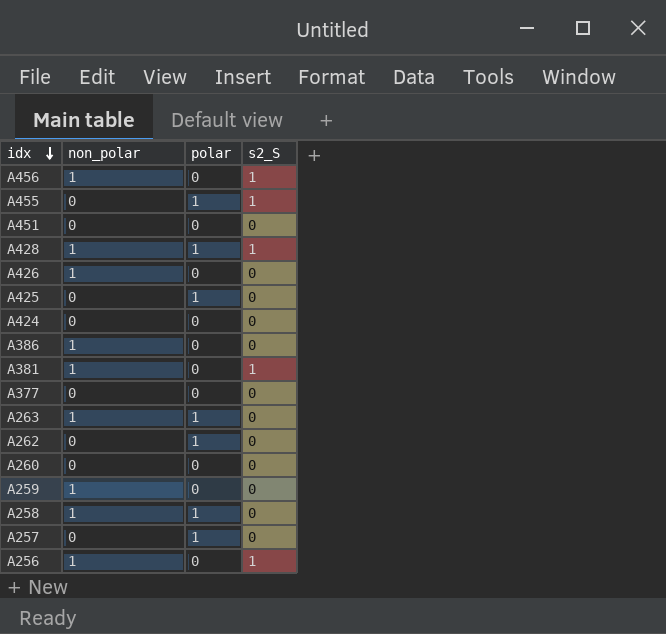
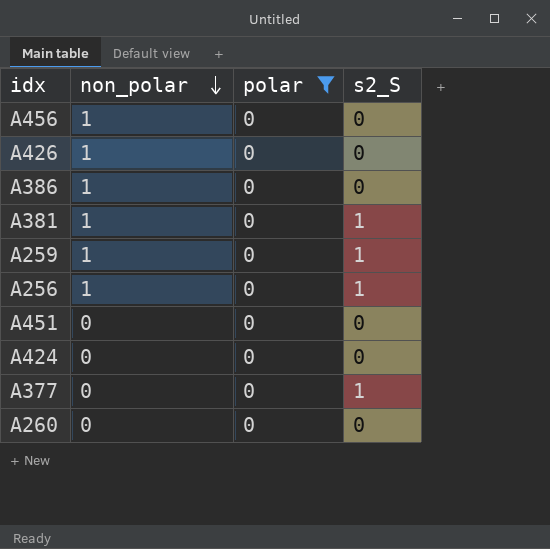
filter: none -> polar = 0
row order: idx descending -> non_polar descending
A456 | s2_S: 1 -> 0
A259 | s2_S: 0 -> 1
A377 | s2_S: 0 -> 1

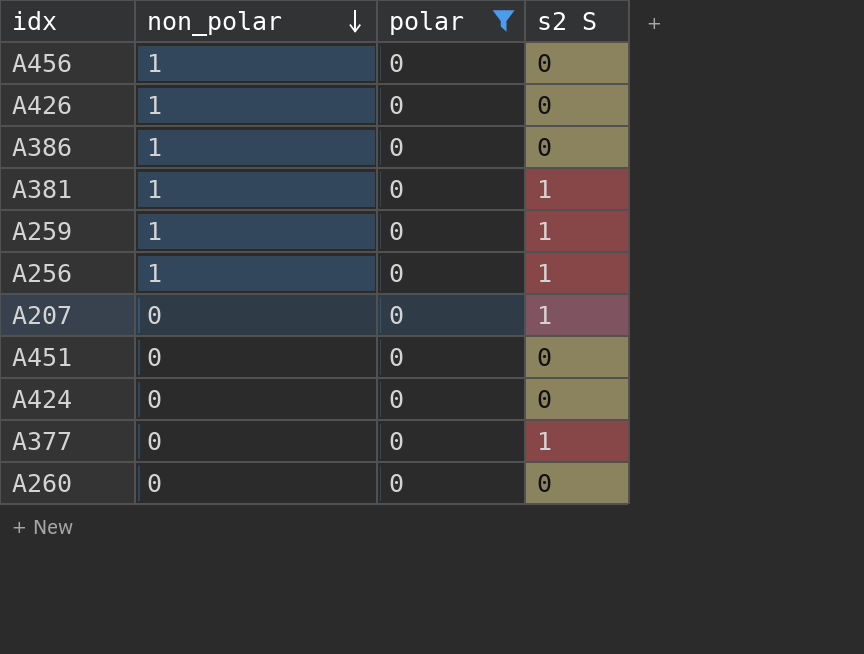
column name: s2_S -> s2 S
row A207: none -> 0 | 0 | 1

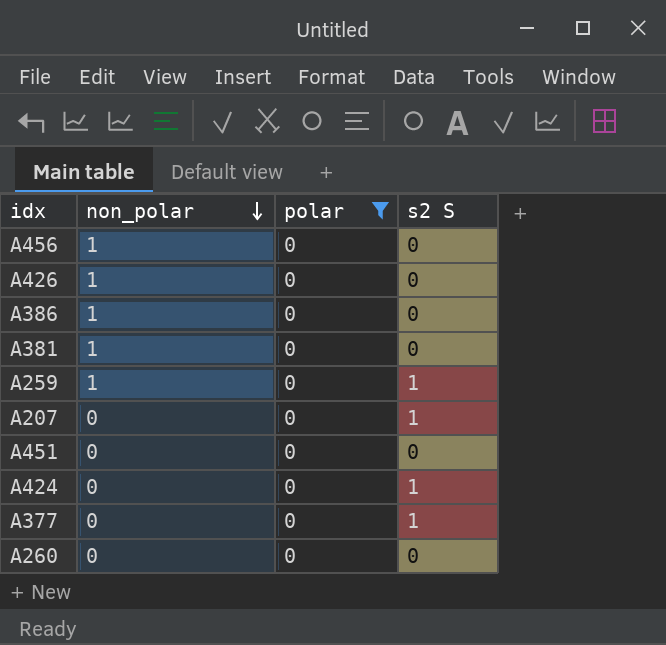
row A256: 1 | 0 | 1 -> none
A381 | s2 S: 1 -> 0
A424 | s2 S: 0 -> 1

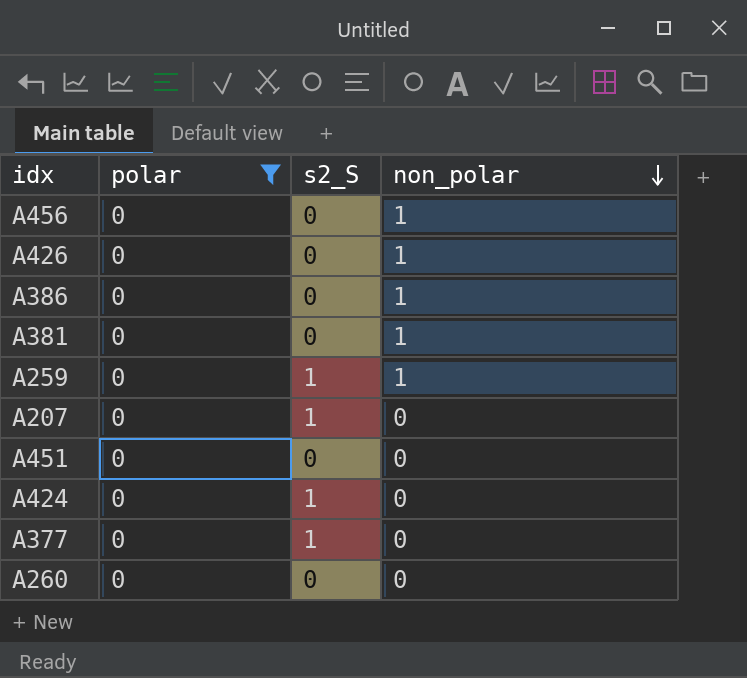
column name: s2 S -> s2_S
column non_polar | position: 2 -> 4

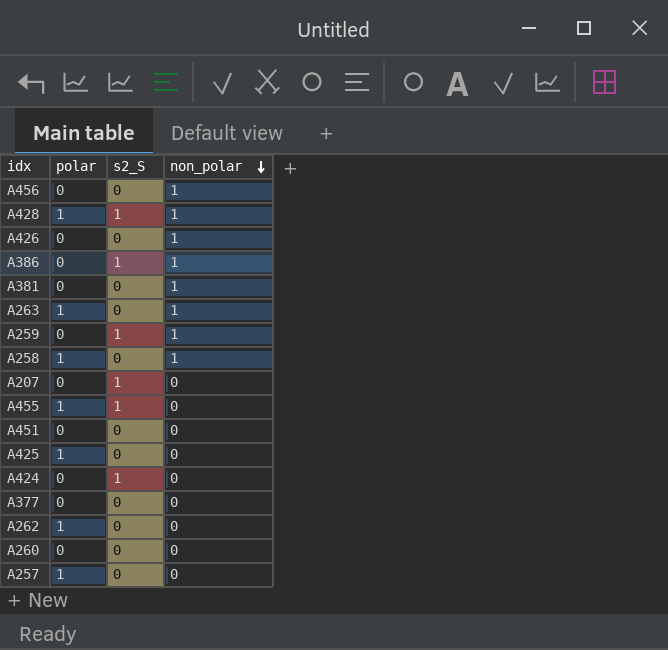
filter: polar = 0 -> none
A386 | s2_S: 0 -> 1
A377 | s2_S: 1 -> 0

